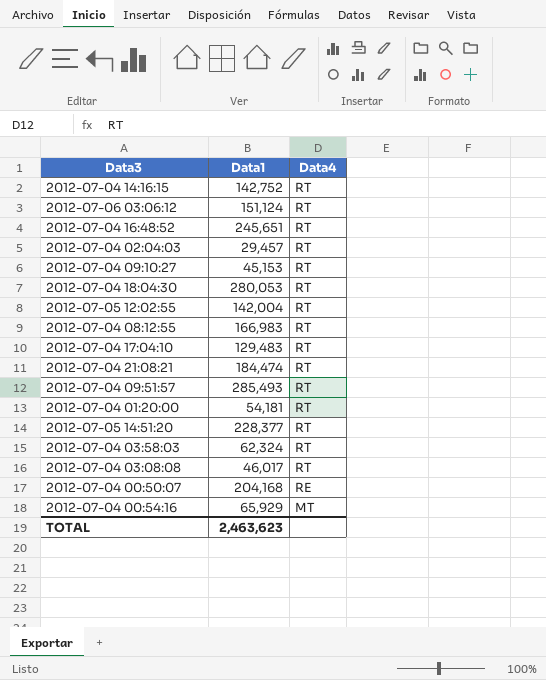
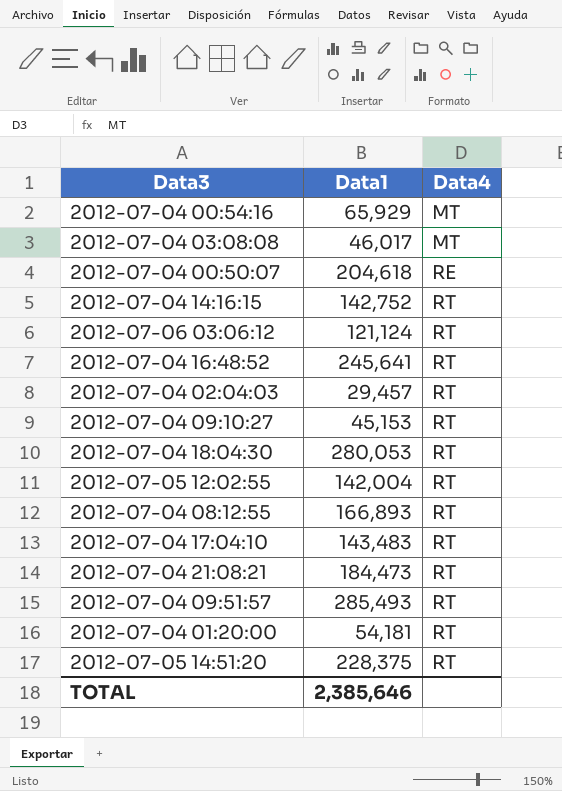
row order: Data4 descending -> Data4 ascending
row 2012-07-04 03:58:03: 62,324 | RT -> none
2012-07-04 03:08:08 | Data4: RT -> MT
2012-07-04 00:50:07 | Data1: 204,168 -> 204,618
2012-07-06 03:06:12 | Data1: 151,124 -> 121,124
2012-07-04 16:48:52 | Data1: 245,651 -> 245,641
2012-07-04 08:12:55 | Data1: 166,983 -> 166,893
2012-07-04 17:04:10 | Data1: 129,483 -> 143,483
2012-07-04 21:08:21 | Data1: 184,474 -> 184,473
2012-07-05 14:51:20 | Data1: 228,377 -> 228,375
TOTAL | Data1: 2,463,623 -> 2,385,646

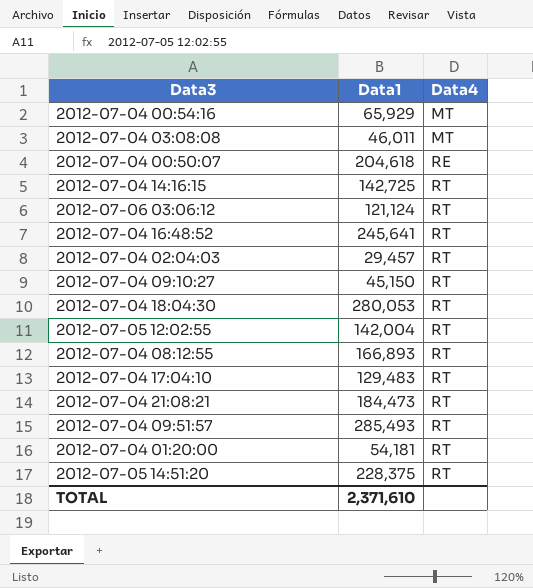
2012-07-04 03:08:08 | Data1: 46,017 -> 46,011
2012-07-04 14:16:15 | Data1: 142,752 -> 142,725
2012-07-04 09:10:27 | Data1: 45,153 -> 45,150
2012-07-04 17:04:10 | Data1: 143,483 -> 129,483
TOTAL | Data1: 2,385,646 -> 2,371,610

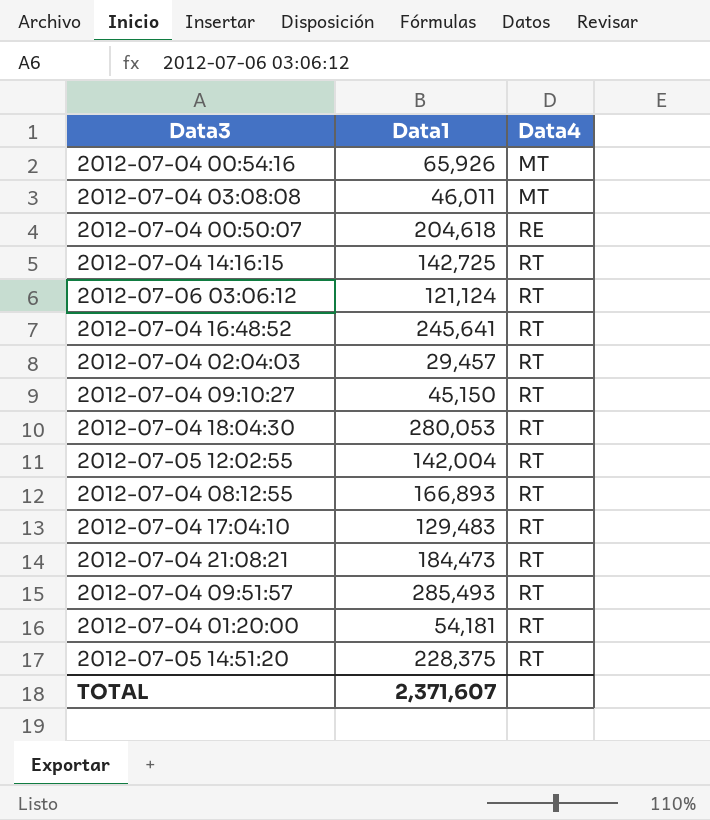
2012-07-04 00:54:16 | Data1: 65,929 -> 65,926
TOTAL | Data1: 2,371,610 -> 2,371,607

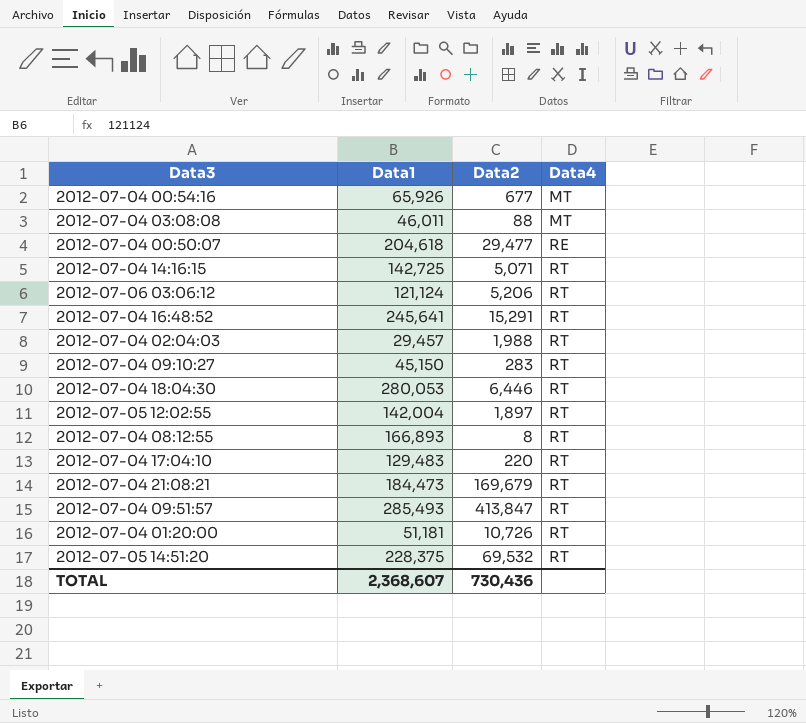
column Data2 | position: none -> 3
2012-07-04 01:20:00 | Data1: 54,181 -> 51,181
TOTAL | Data1: 2,371,607 -> 2,368,607

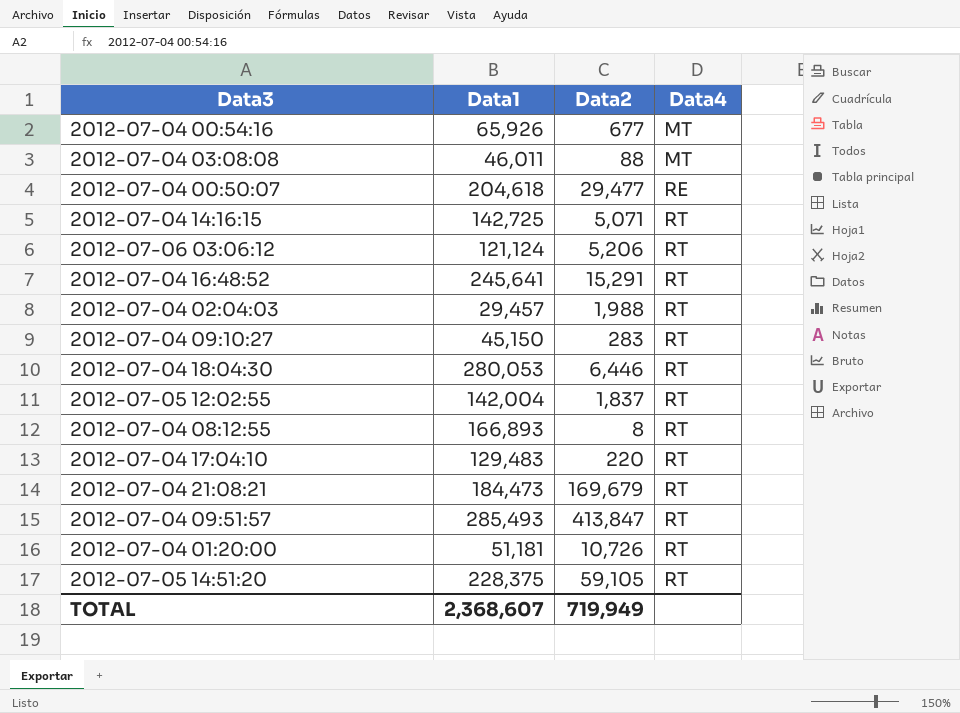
2012-07-05 12:02:55 | Data2: 1,897 -> 1,837
2012-07-05 14:51:20 | Data2: 69,532 -> 59,105
TOTAL | Data2: 730,436 -> 719,949

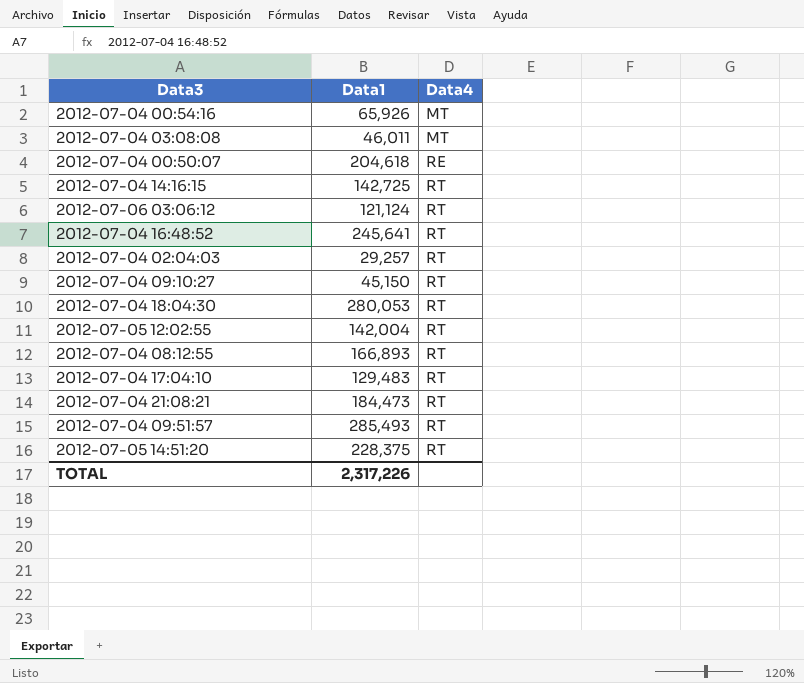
column Data2 | position: 3 -> none
row 2012-07-04 01:20:00: 51,181 | 10,726 | RT -> none
2012-07-04 02:04:03 | Data1: 29,457 -> 29,257
TOTAL | Data1: 2,368,607 -> 2,317,226

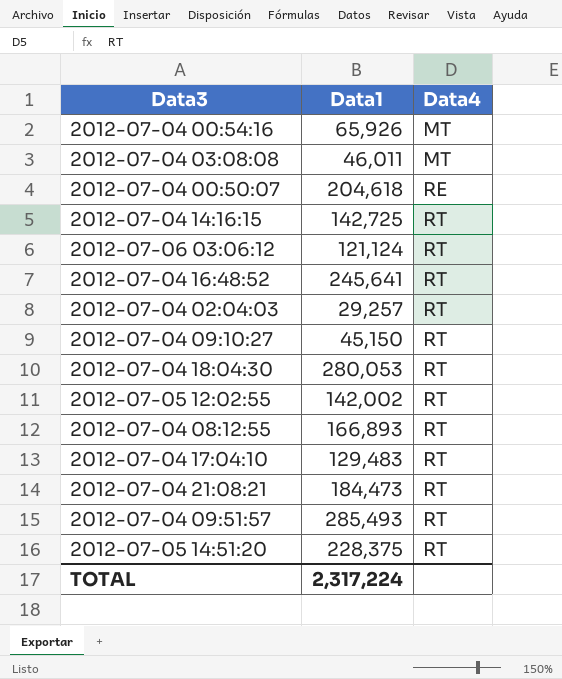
2012-07-05 12:02:55 | Data1: 142,004 -> 142,002
TOTAL | Data1: 2,317,226 -> 2,317,224

